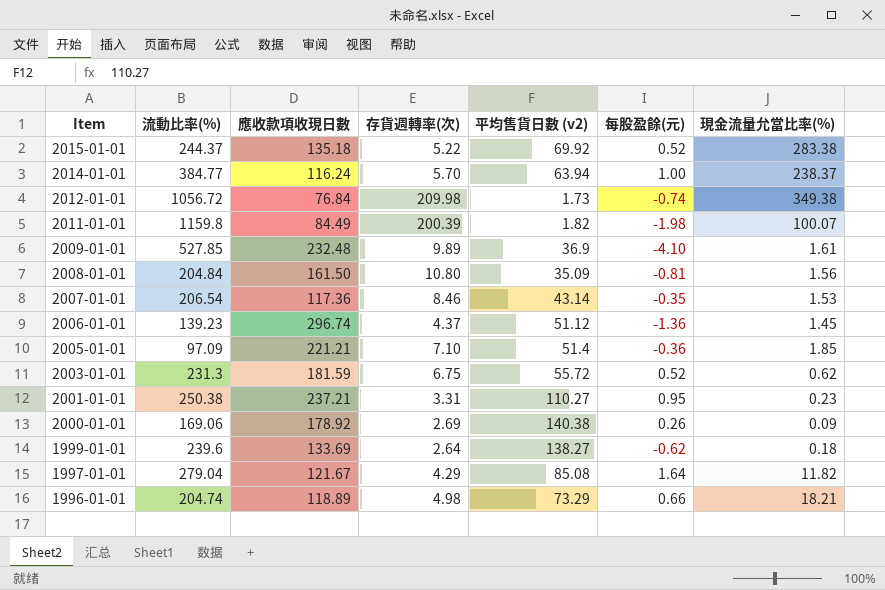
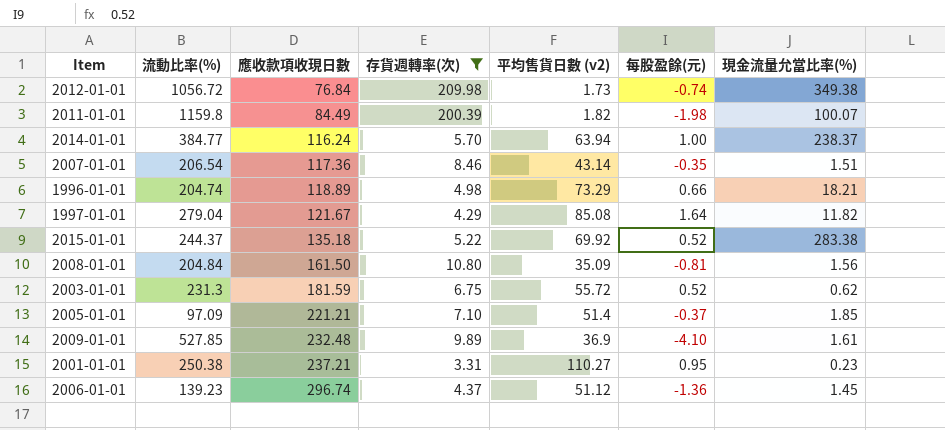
filter: none -> 存貨週轉率(次) >= 3.31
row order: Item descending -> 應收款項收現日數 ascending
2007-01-01 | 現金流量允當比率(%): 1.53 -> 1.51
2005-01-01 | 每股盈餘(元): -0.36 -> -0.37

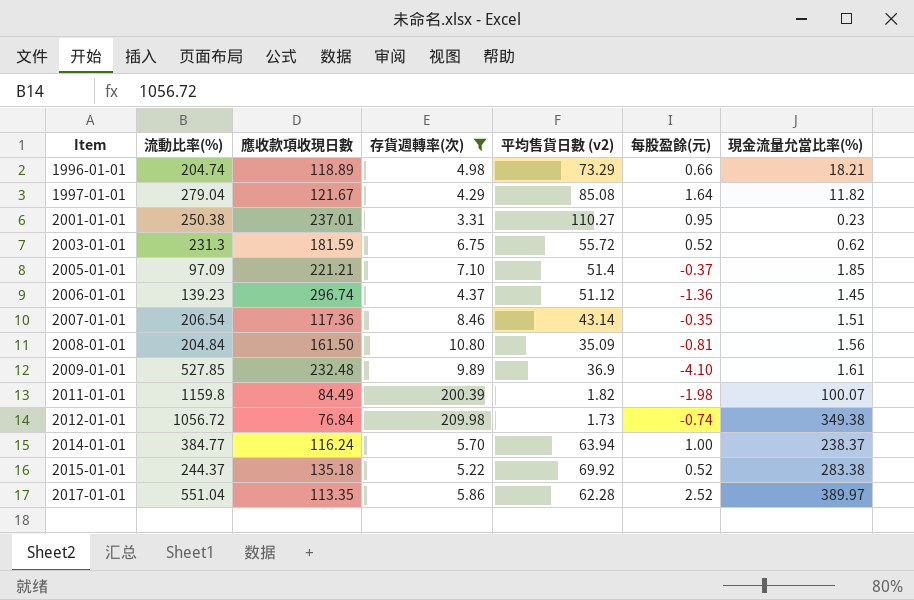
row order: 應收款項收現日數 ascending -> Item ascending
2001-01-01 | 應收款項收現日數: 237.21 -> 237.01
row 2017-01-01: none -> 551.04 | 113.35 | 5.86 | 62.28 | 2.52 | 389.97

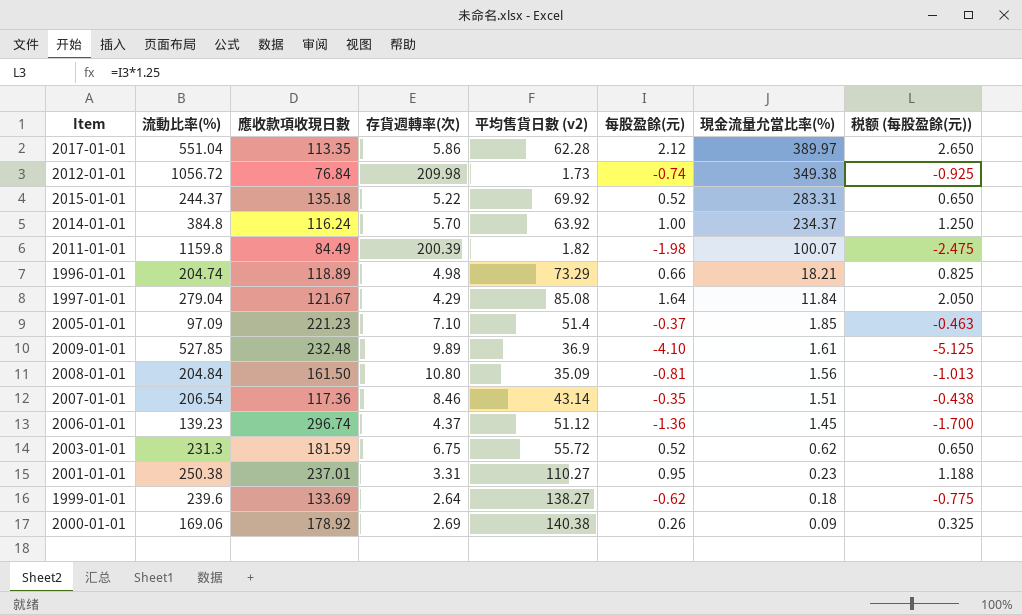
filter: 存貨週轉率(次) >= 3.31 -> none
row order: Item ascending -> 現金流量允當比率(%) descending
column 税额 (每股盈餘(元)) | formula: none -> [每股盈餘(元)] * 1.25
2017-01-01 | 每股盈餘(元): 2.52 -> 2.12
2015-01-01 | 現金流量允當比率(%): 283.38 -> 283.31
2014-01-01 | 流動比率(%): 384.77 -> 384.8
2014-01-01 | 平均售貨日數 (v2): 63.94 -> 63.92
2014-01-01 | 現金流量允當比率(%): 238.37 -> 234.37
1997-01-01 | 現金流量允當比率(%): 11.82 -> 11.84
2005-01-01 | 應收款項收現日數: 221.21 -> 221.23

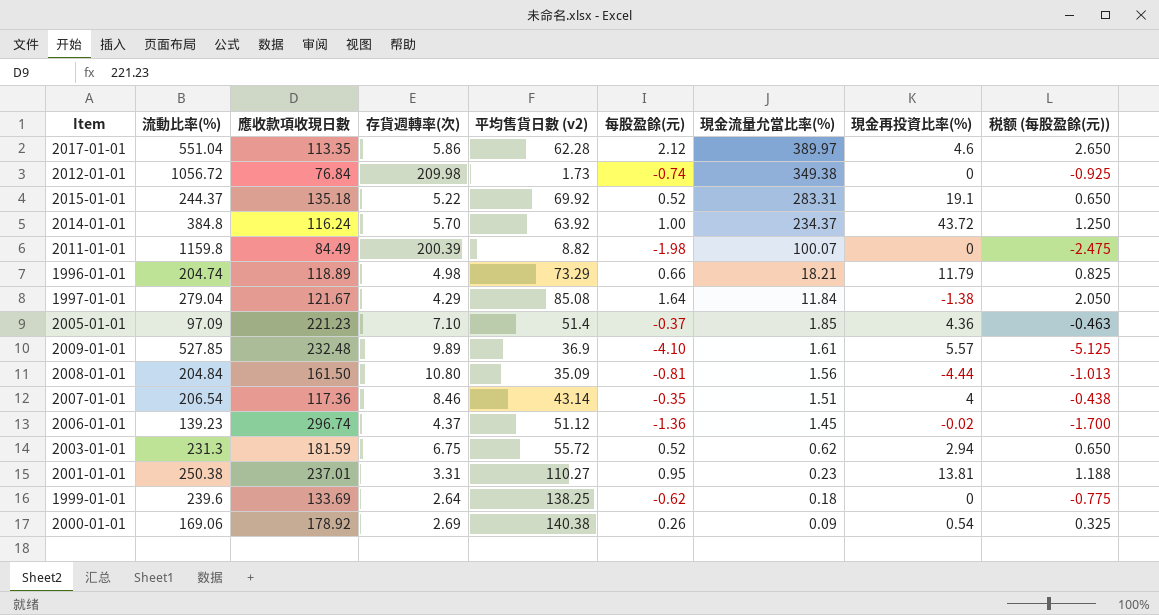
column 現金再投資比率(%) | position: none -> 8
2011-01-01 | 平均售貨日數 (v2): 1.82 -> 8.82
1999-01-01 | 平均售貨日數 (v2): 138.27 -> 138.25

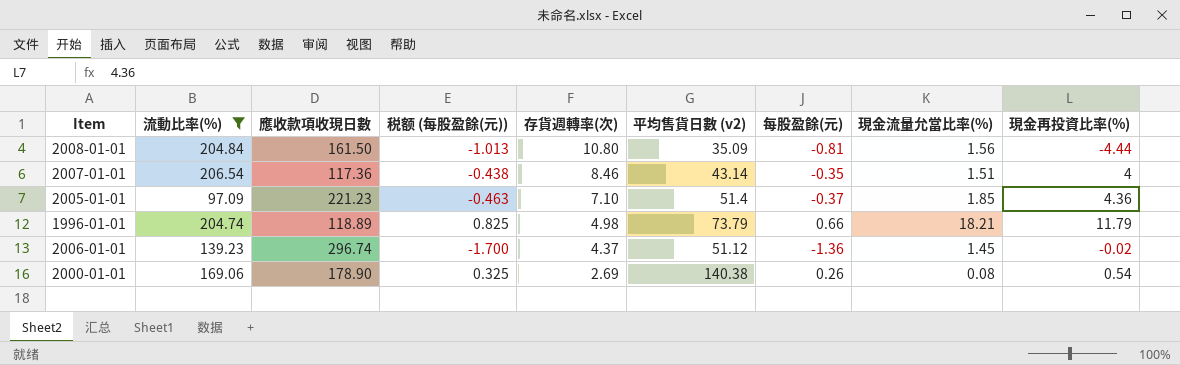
filter: none -> 流動比率(%) <= 206.54
row order: 現金流量允當比率(%) descending -> 存貨週轉率(次) descending
column 税额 (每股盈餘(元)) | position: 9 -> 4
1996-01-01 | 平均售貨日數 (v2): 73.29 -> 73.79
2000-01-01 | 應收款項收現日數: 178.92 -> 178.90
2000-01-01 | 現金流量允當比率(%): 0.09 -> 0.08

